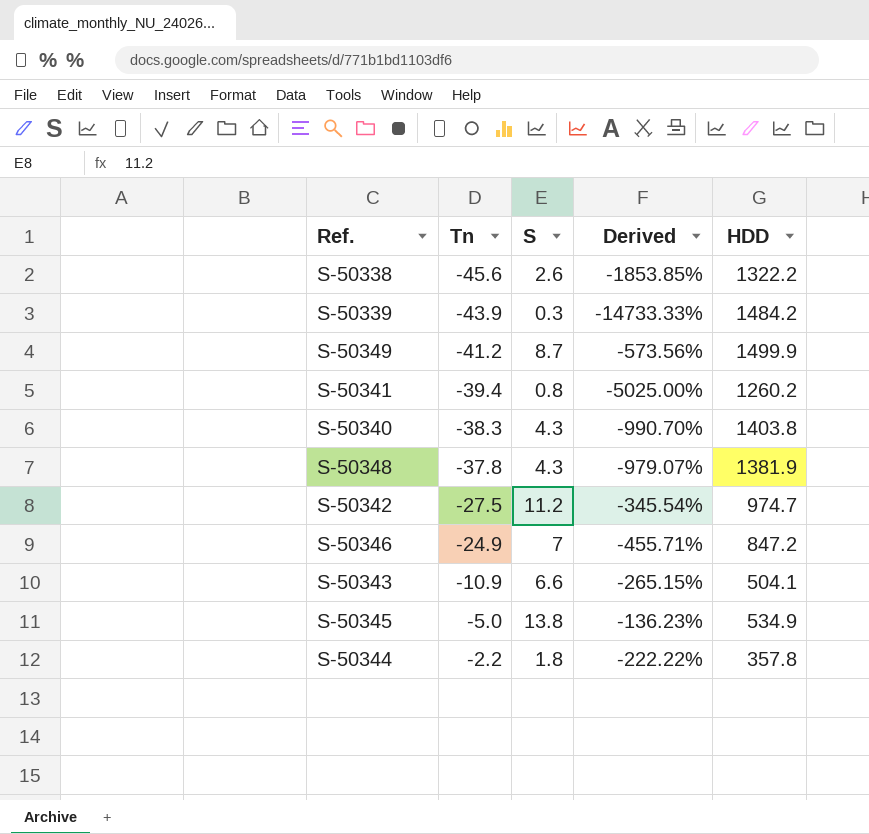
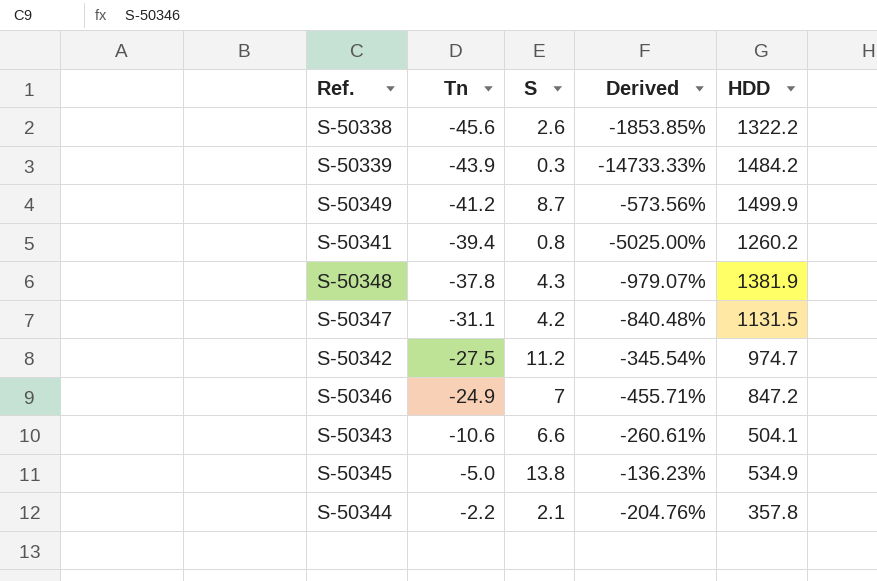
row S-50340: -38.3 | 4.3 | -990.70% | 1403.8 -> none
row S-50347: none -> -31.1 | 4.2 | -840.48% | 1131.5
S-50343 | Tn: -10.9 -> -10.6
S-50343 | Derived: -265.15% -> -260.61%
S-50344 | S: 1.8 -> 2.1
S-50344 | Derived: -222.22% -> -204.76%

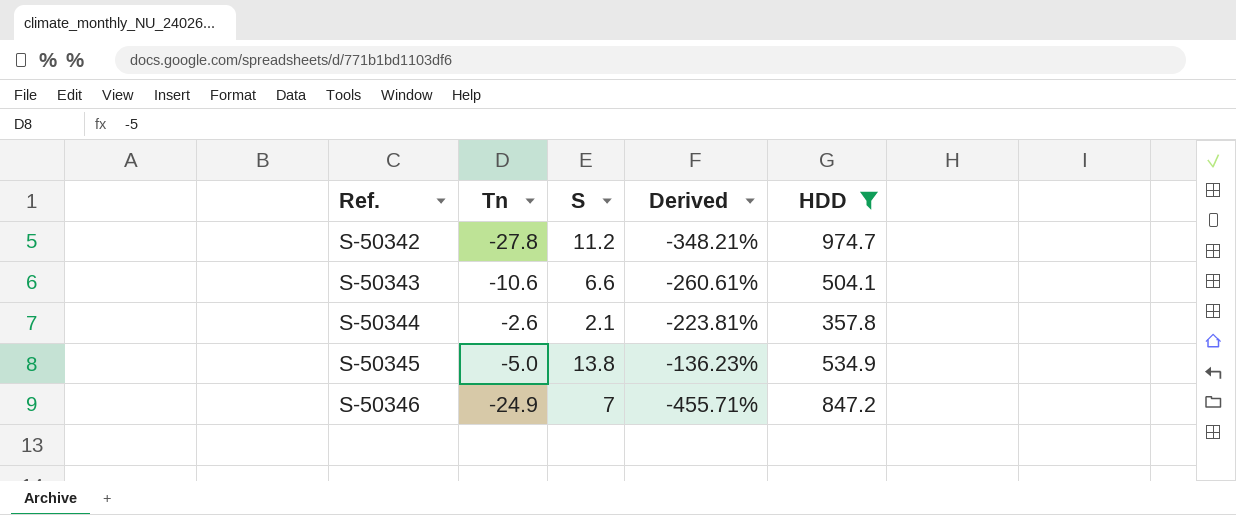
filter: none -> HDD <= 974.7
row order: Tn ascending -> Ref. ascending
S-50342 | Tn: -27.5 -> -27.8
S-50342 | Derived: -345.54% -> -348.21%
S-50344 | Tn: -2.2 -> -2.6
S-50344 | Derived: -204.76% -> -223.81%

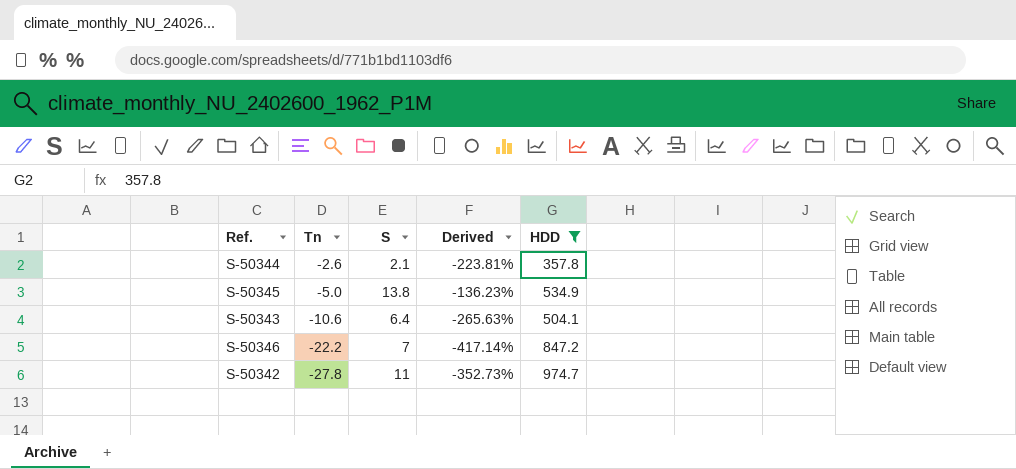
row order: Ref. ascending -> Tn descending
S-50343 | S: 6.6 -> 6.4
S-50343 | Derived: -260.61% -> -265.63%
S-50346 | Tn: -24.9 -> -22.2
S-50346 | Derived: -455.71% -> -417.14%
S-50342 | S: 11.2 -> 11
S-50342 | Derived: -348.21% -> -352.73%

